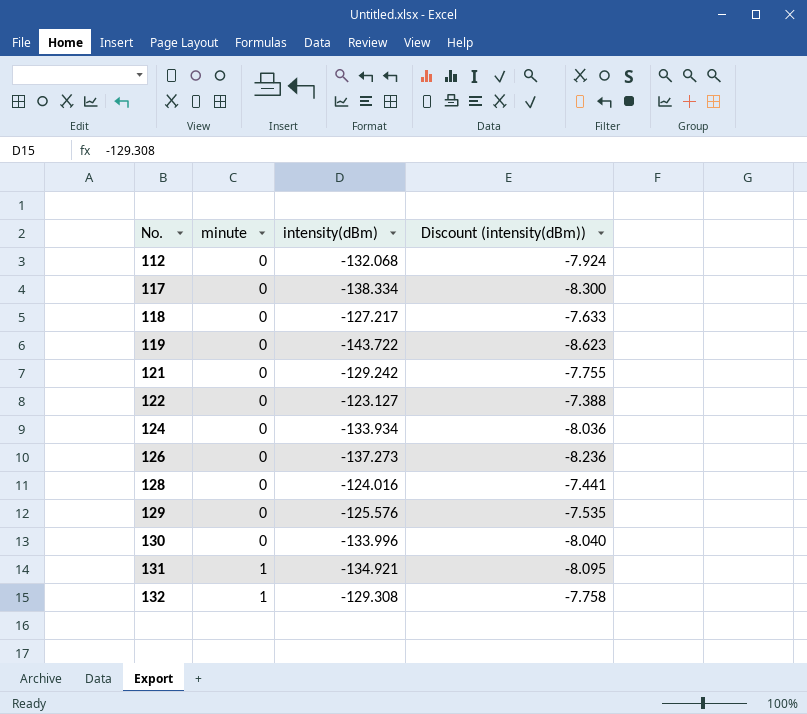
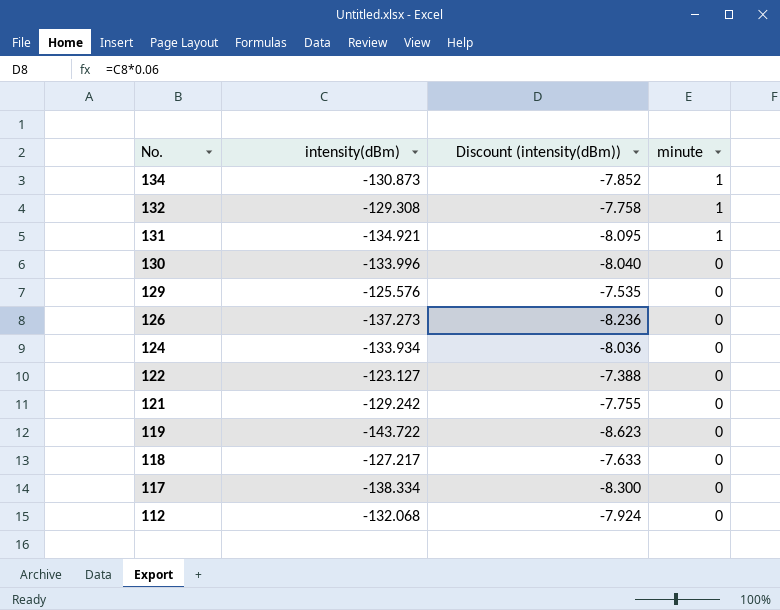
row order: No. ascending -> No. descending
column minute | position: 2 -> 4
row 128: 0 | -124.016 | -7.441 -> none
row 134: none -> -130.873 | -7.852 | 1

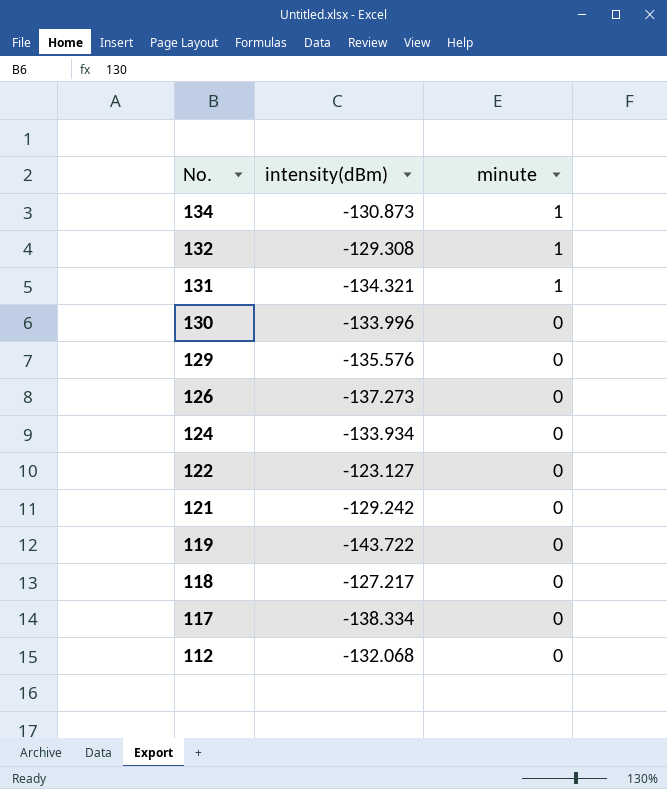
column Discount (intensity(dBm)) | formula: [intensity(dBm)] * 0.06 -> none
131 | intensity(dBm): -134.921 -> -134.321
129 | intensity(dBm): -125.576 -> -135.576

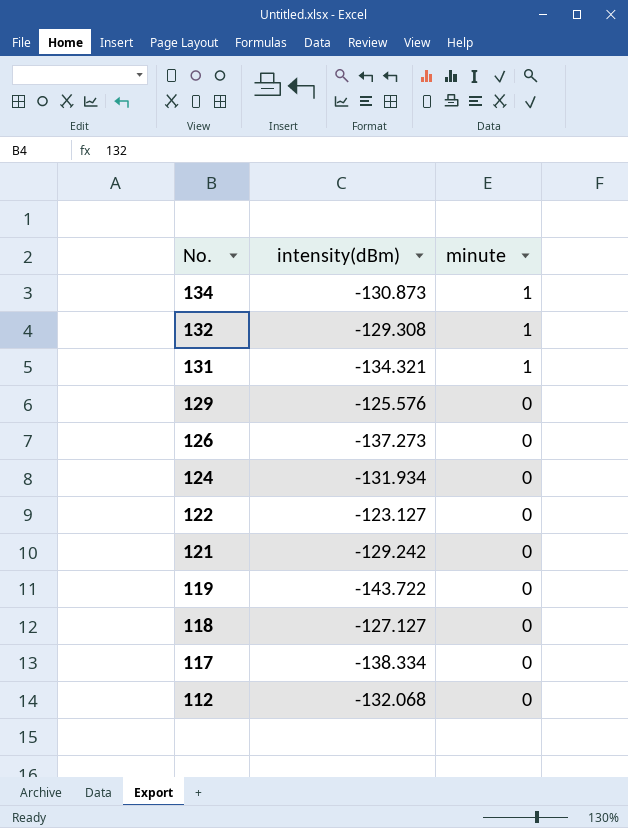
row 130: -133.996 | 0 -> none
129 | intensity(dBm): -135.576 -> -125.576
124 | intensity(dBm): -133.934 -> -131.934
118 | intensity(dBm): -127.217 -> -127.127

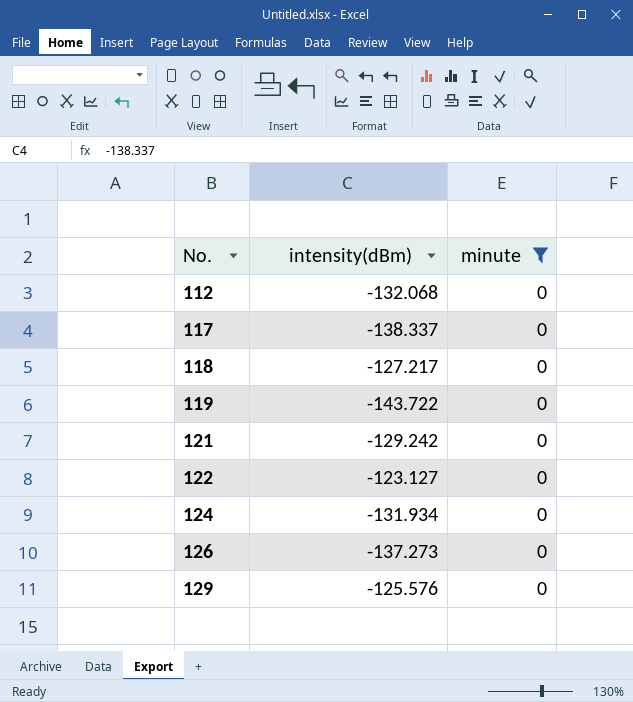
filter: none -> minute = 0
row order: No. descending -> No. ascending
117 | intensity(dBm): -138.334 -> -138.337
118 | intensity(dBm): -127.127 -> -127.217

